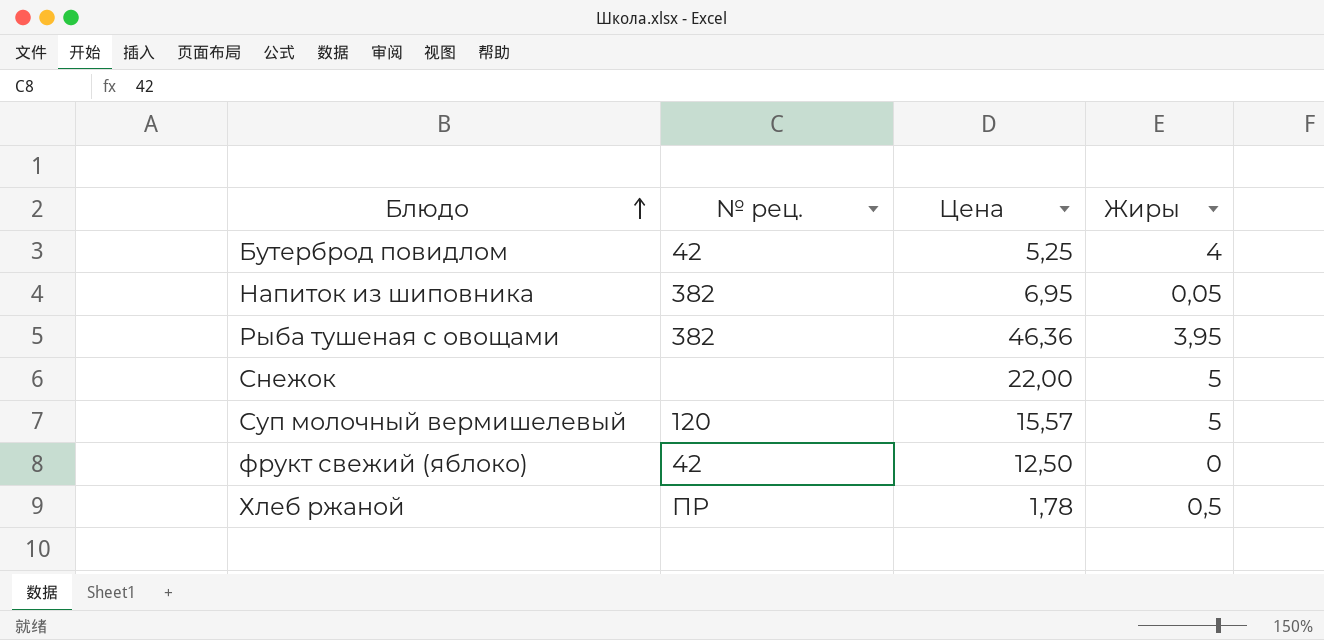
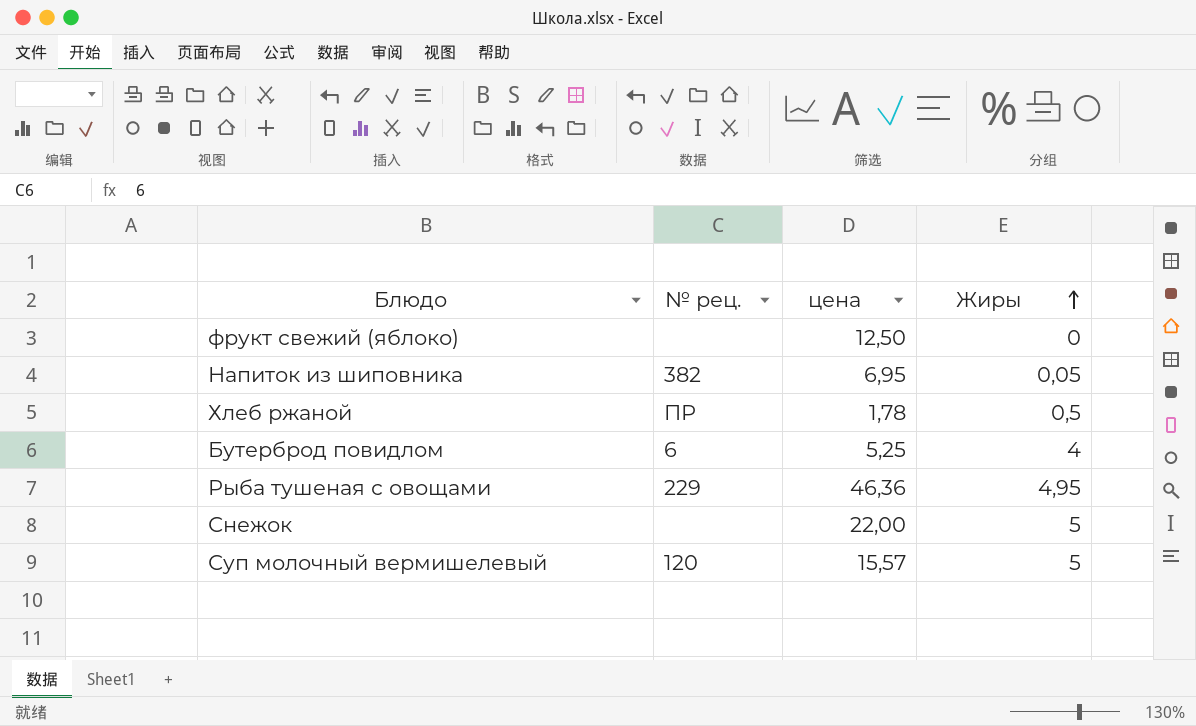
row order: Блюдо ascending -> Жиры ascending
column name: Цена -> цена
фрукт свежий (яблоко) | № рец.: 42 -> none
Бутерброд повидлом | № рец.: 42 -> 6
Рыба тушеная с овощами | № рец.: 382 -> 229
Рыба тушеная с овощами | Жиры: 3,95 -> 4,95

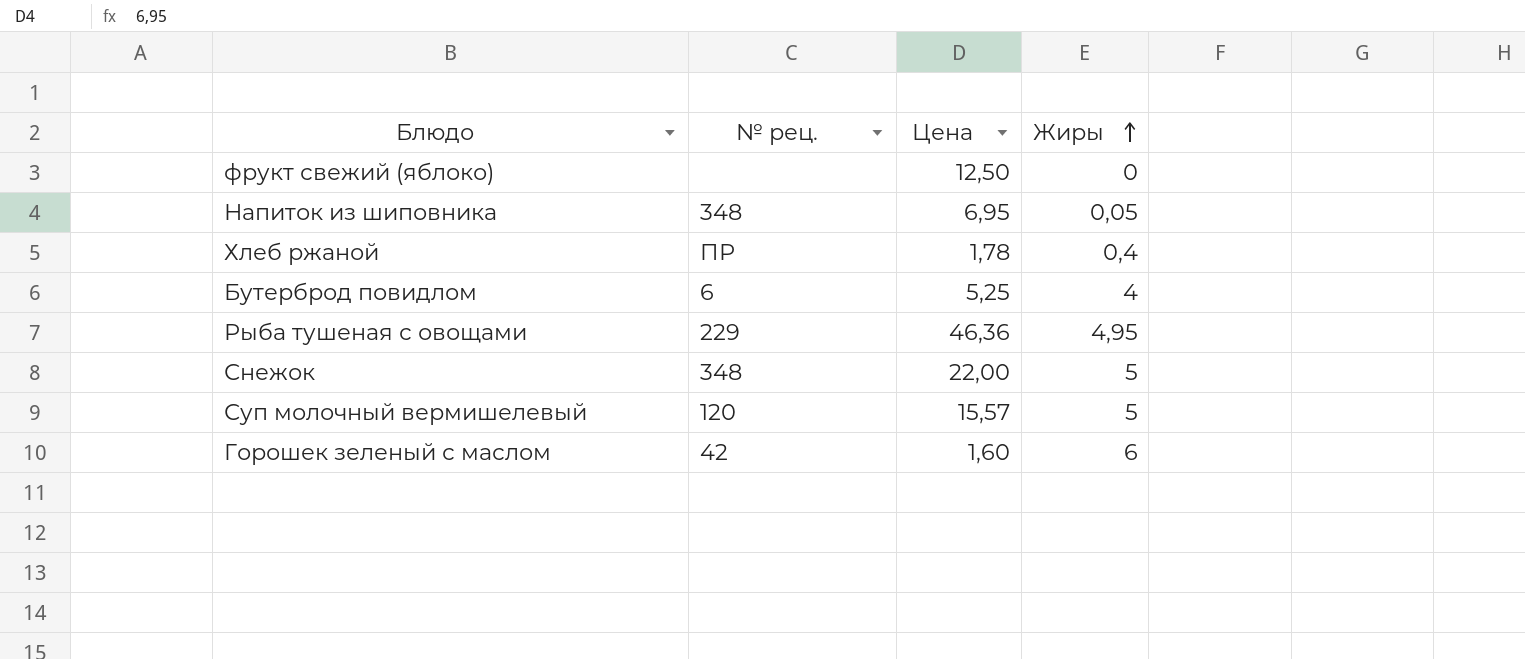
column name: цена -> Цена
Напиток из шиповника | № рец.: 382 -> 348
Хлеб ржаной | Жиры: 0,5 -> 0,4
Снежок | № рец.: none -> 348
row Горошек зеленый с маслом: none -> 42 | 1,60 | 6

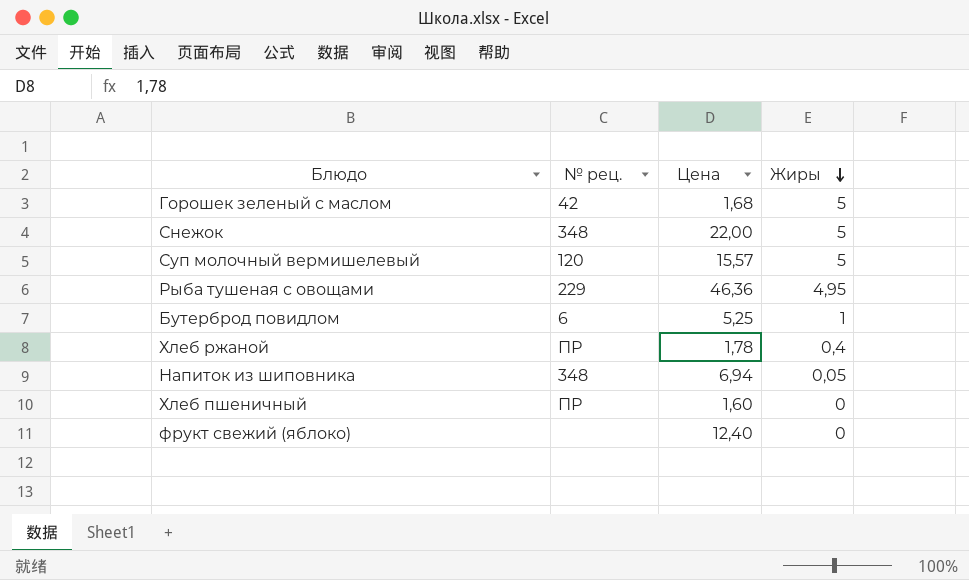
row order: Жиры ascending -> Жиры descending
Горошек зеленый с маслом | Цена: 1,60 -> 1,68
Горошек зеленый с маслом | Жиры: 6 -> 5
Бутерброд повидлом | Жиры: 4 -> 1
Напиток из шиповника | Цена: 6,95 -> 6,94
row Хлеб пшеничный: none -> ПР | 1,60 | 0
фрукт свежий (яблоко) | Цена: 12,50 -> 12,40

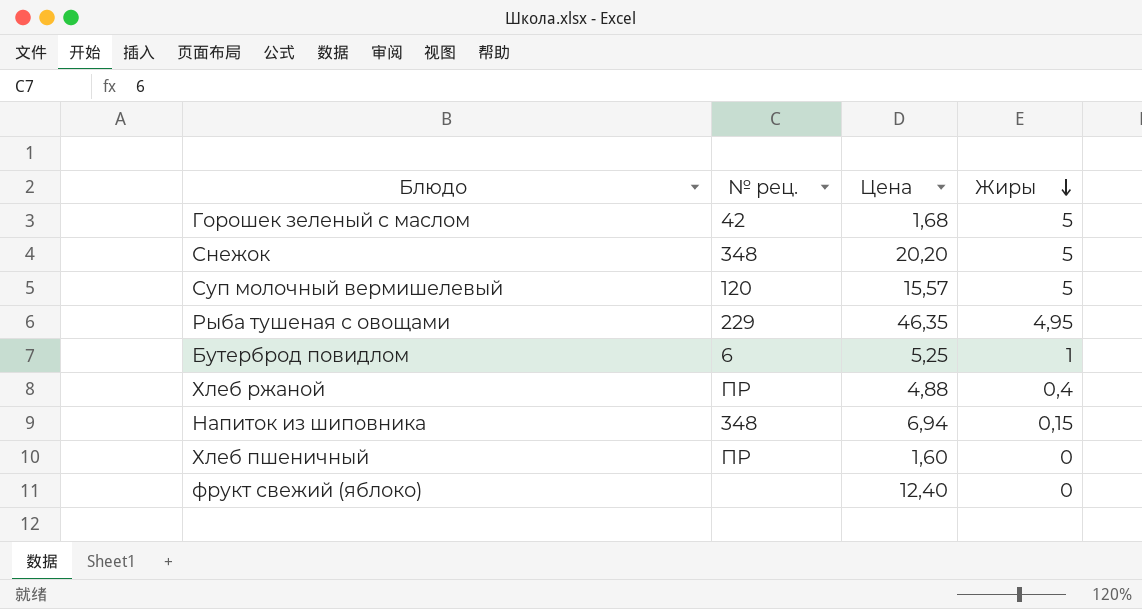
Снежок | Цена: 22,00 -> 20,20
Рыба тушеная с овощами | Цена: 46,36 -> 46,35
Хлеб ржаной | Цена: 1,78 -> 4,88
Напиток из шиповника | Жиры: 0,05 -> 0,15

